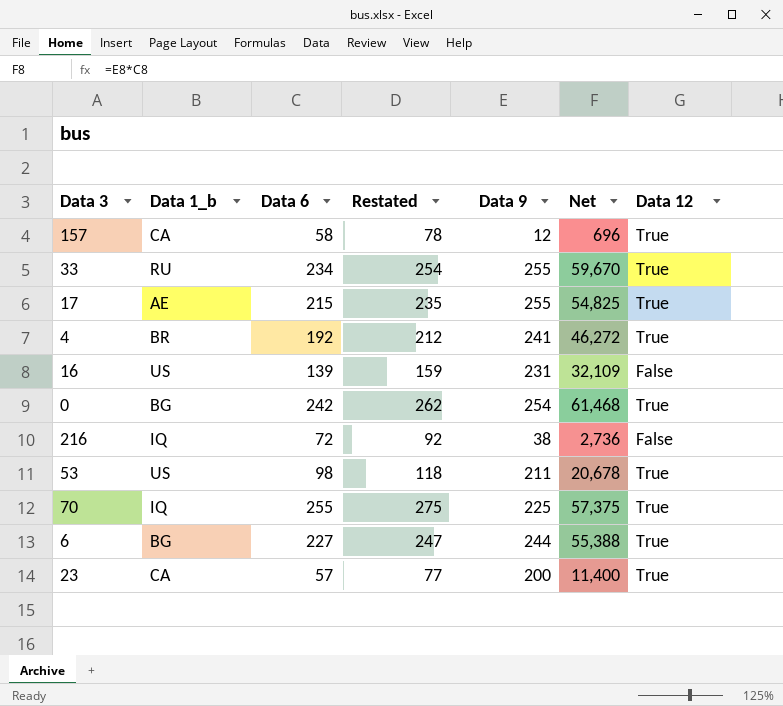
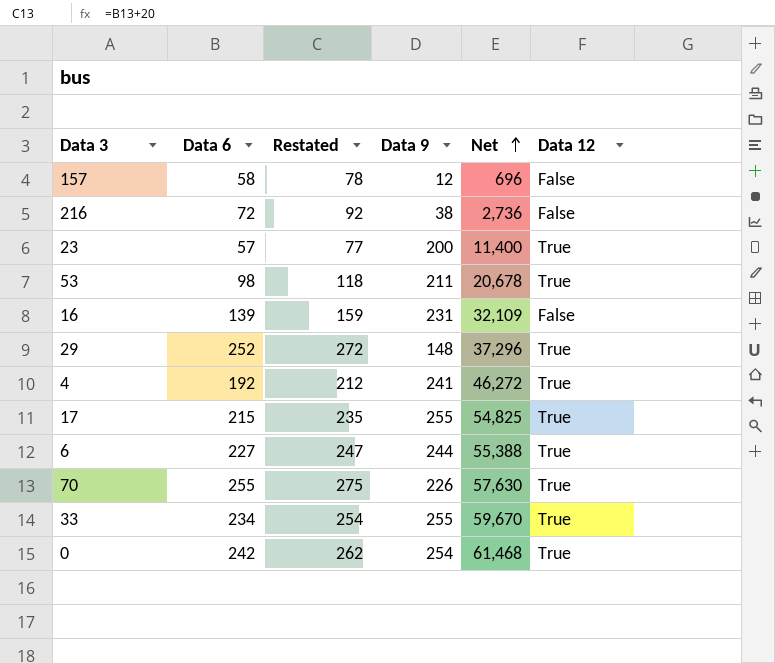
row order: none -> Net ascending
column Data 1_b | position: 2 -> none
157 | Data 12: True -> False
row 29: none -> 252 | 272 | 148 | 37,296 | True
70 | Data 9: 225 -> 226
70 | Net: 57,375 -> 57,630

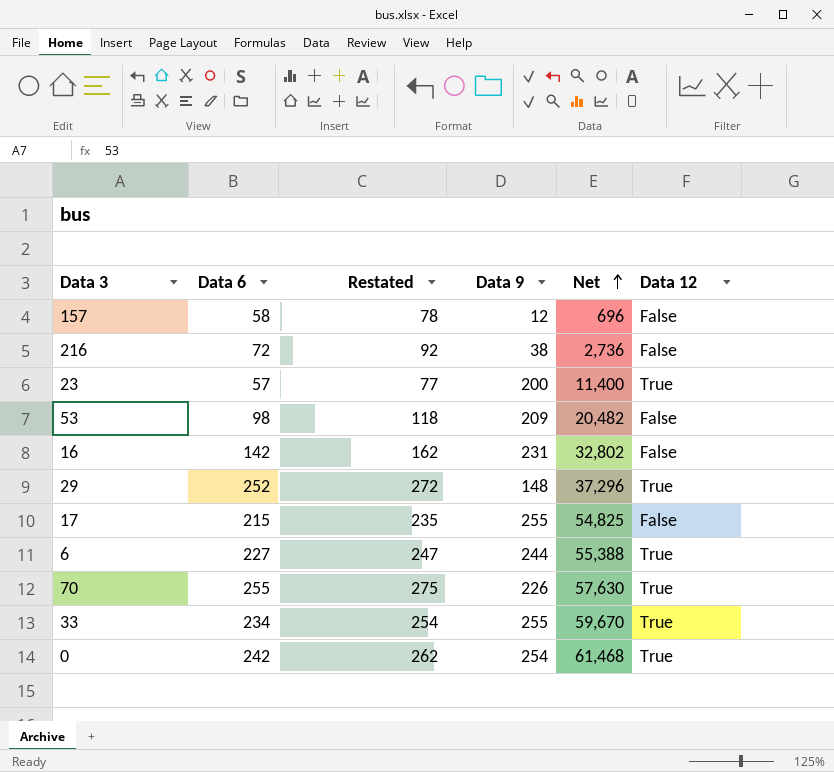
row 4: 192 | 212 | 241 | 46,272 | True -> none
53 | Data 9: 211 -> 209
53 | Net: 20,678 -> 20,482
53 | Data 12: True -> False
16 | Data 6: 139 -> 142
16 | Restated: 159 -> 162
16 | Net: 32,109 -> 32,802
17 | Data 12: True -> False

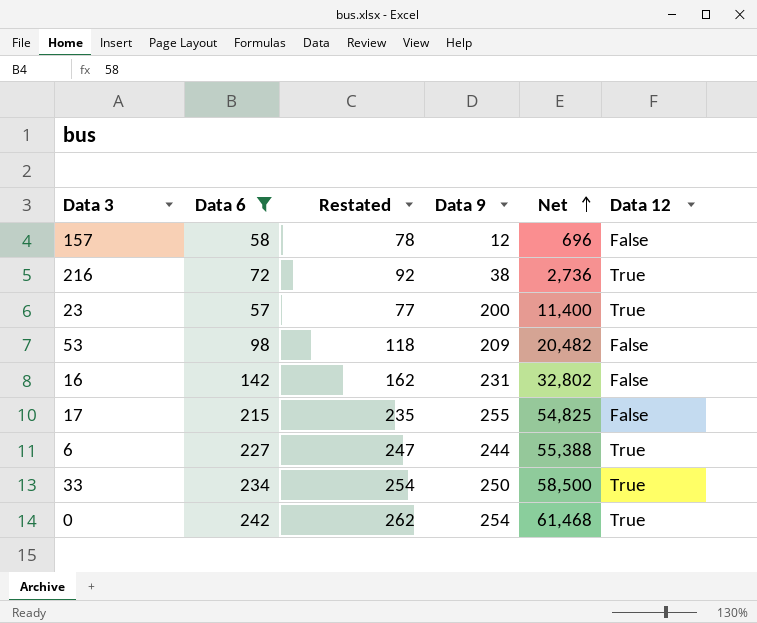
filter: none -> Data 6 <= 242
216 | Data 12: False -> True
33 | Data 9: 255 -> 250
33 | Net: 59,670 -> 58,500

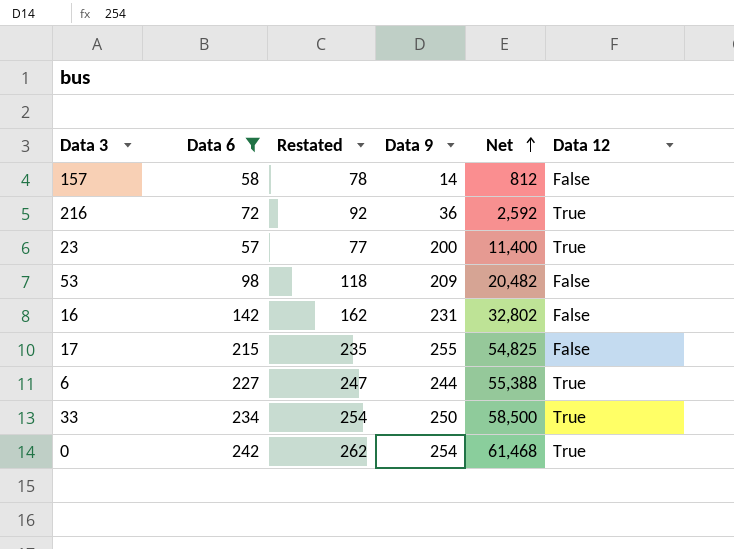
157 | Data 9: 12 -> 14
157 | Net: 696 -> 812
216 | Data 9: 38 -> 36
216 | Net: 2,736 -> 2,592

